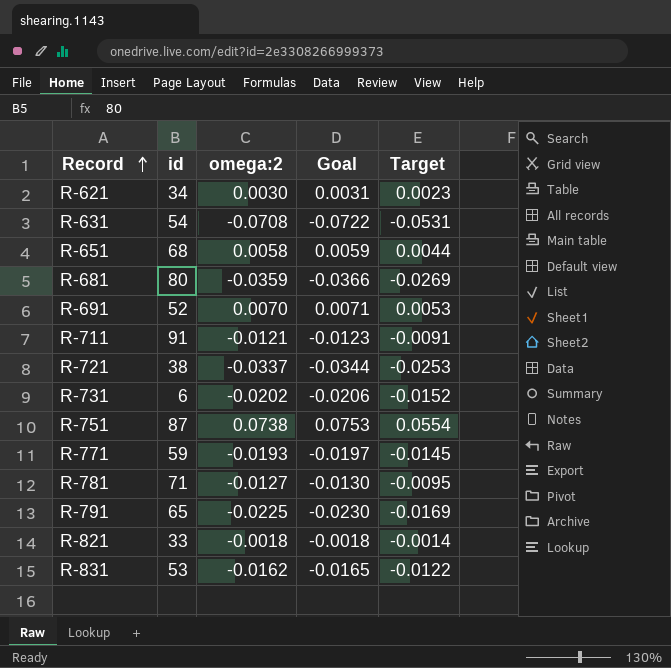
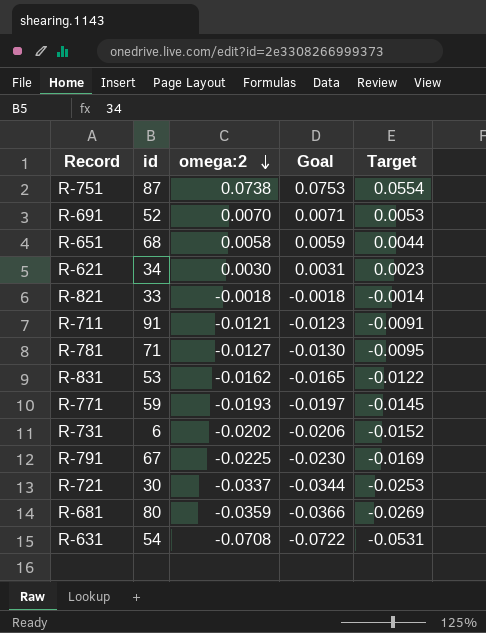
row order: Record ascending -> omega:2 descending
R-791 | id: 65 -> 67
R-721 | id: 38 -> 30

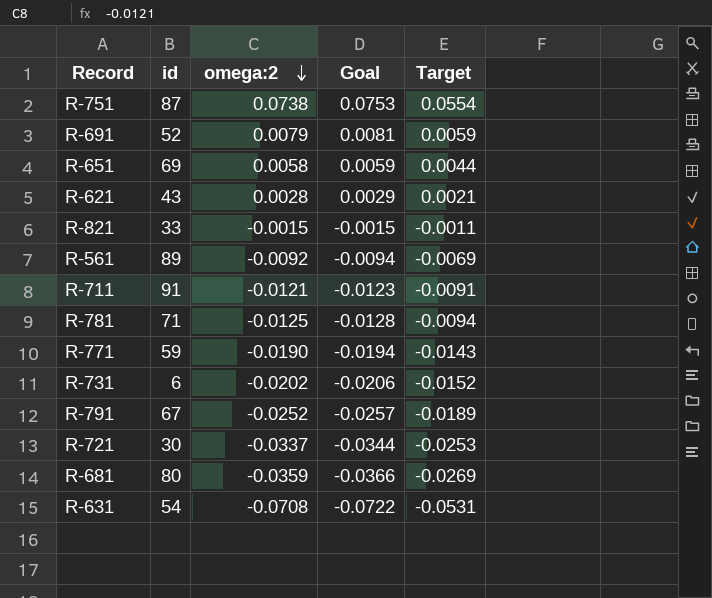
row R-831: 53 | -0.0162 | -0.0165 | -0.0122 -> none
R-691 | omega:2: 0.0070 -> 0.0079
R-691 | Goal: 0.0071 -> 0.0081
R-691 | Target: 0.0053 -> 0.0059
R-651 | id: 68 -> 69
R-621 | id: 34 -> 43
R-621 | omega:2: 0.0030 -> 0.0028
R-621 | Goal: 0.0031 -> 0.0029
R-621 | Target: 0.0023 -> 0.0021
R-821 | omega:2: -0.0018 -> -0.0015
R-821 | Goal: -0.0018 -> -0.0015
R-821 | Target: -0.0014 -> -0.0011
row R-561: none -> 89 | -0.0092 | -0.0094 | -0.0069
R-781 | omega:2: -0.0127 -> -0.0125
R-781 | Goal: -0.0130 -> -0.0128
R-781 | Target: -0.0095 -> -0.0094
R-771 | omega:2: -0.0193 -> -0.0190
R-771 | Goal: -0.0197 -> -0.0194
R-771 | Target: -0.0145 -> -0.0143
R-791 | omega:2: -0.0225 -> -0.0252
R-791 | Goal: -0.0230 -> -0.0257
R-791 | Target: -0.0169 -> -0.0189

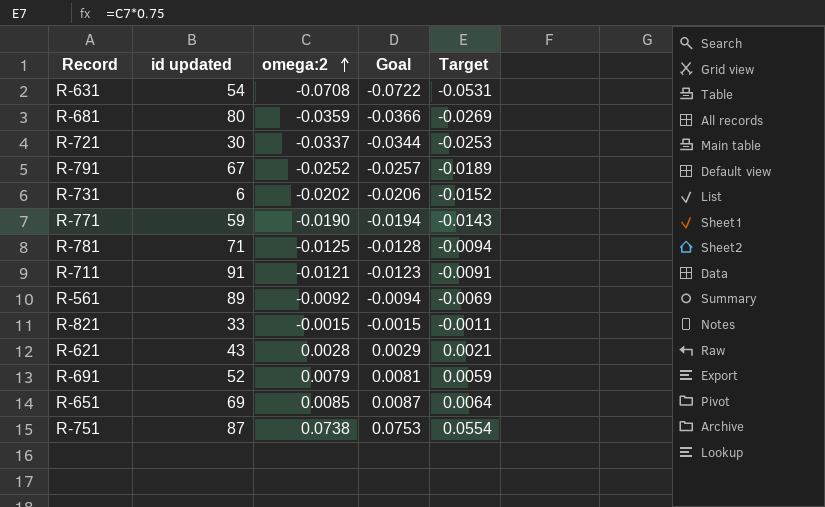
row order: omega:2 descending -> omega:2 ascending
column name: id -> id updated
R-651 | omega:2: 0.0058 -> 0.0085
R-651 | Goal: 0.0059 -> 0.0087
R-651 | Target: 0.0044 -> 0.0064

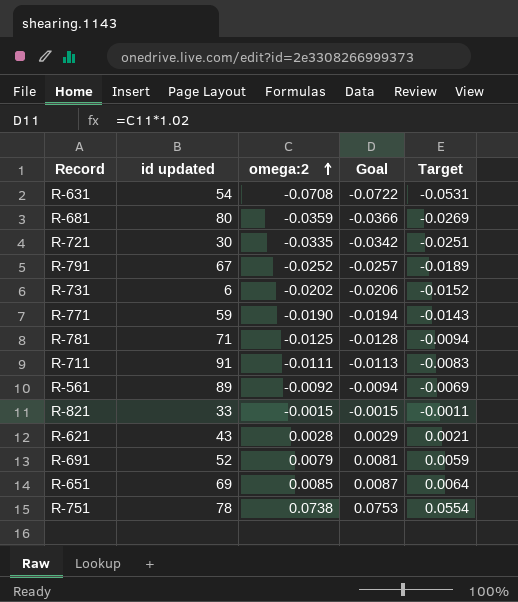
R-721 | omega:2: -0.0337 -> -0.0335
R-721 | Goal: -0.0344 -> -0.0342
R-721 | Target: -0.0253 -> -0.0251
R-711 | omega:2: -0.0121 -> -0.0111
R-711 | Goal: -0.0123 -> -0.0113
R-711 | Target: -0.0091 -> -0.0083
R-751 | id updated: 87 -> 78

